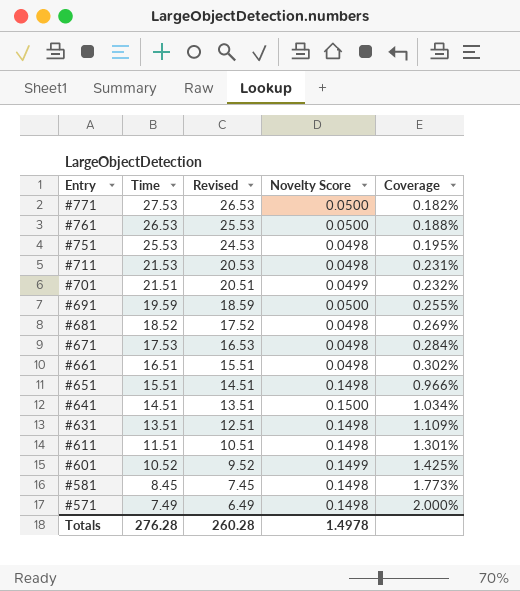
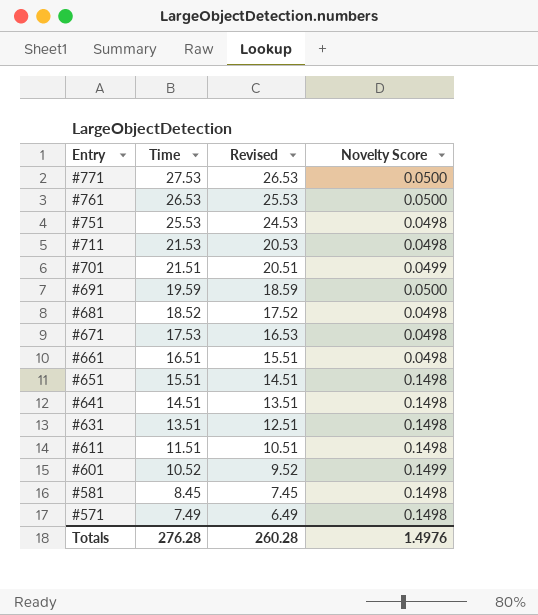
column Coverage | formula: [Novelty Score] / [Time] -> none
#641 | Novelty Score: 0.1500 -> 0.1498
Totals | Novelty Score: 1.4978 -> 1.4976

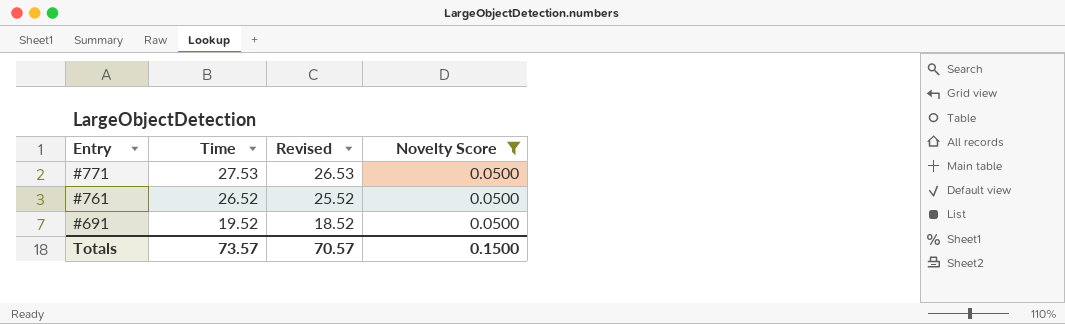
filter: none -> Novelty Score = 0.0500
#761 | Time: 26.53 -> 26.52
#761 | Revised: 25.53 -> 25.52
#691 | Time: 19.59 -> 19.52
#691 | Revised: 18.59 -> 18.52
Totals | Time: 276.28 -> 73.57
Totals | Revised: 260.28 -> 70.57
Totals | Novelty Score: 1.4976 -> 0.1500

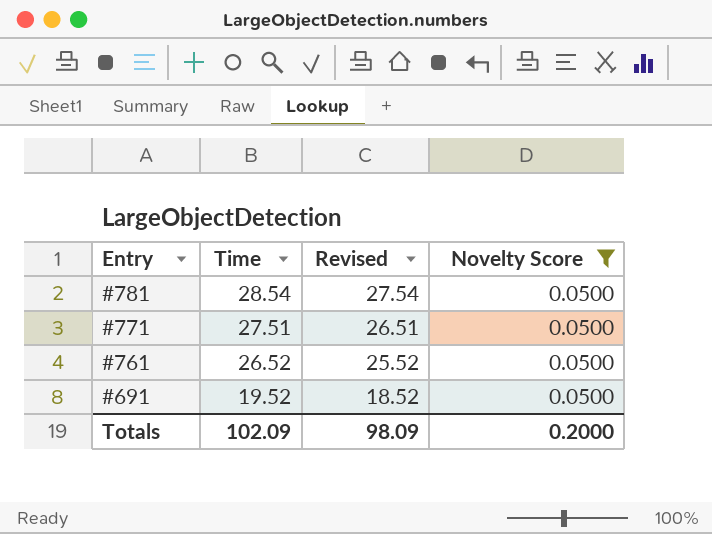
row #781: none -> 28.54 | 27.54 | 0.0500
#771 | Time: 27.53 -> 27.51
#771 | Revised: 26.53 -> 26.51
Totals | Time: 73.57 -> 102.09
Totals | Revised: 70.57 -> 98.09
Totals | Novelty Score: 0.1500 -> 0.2000

